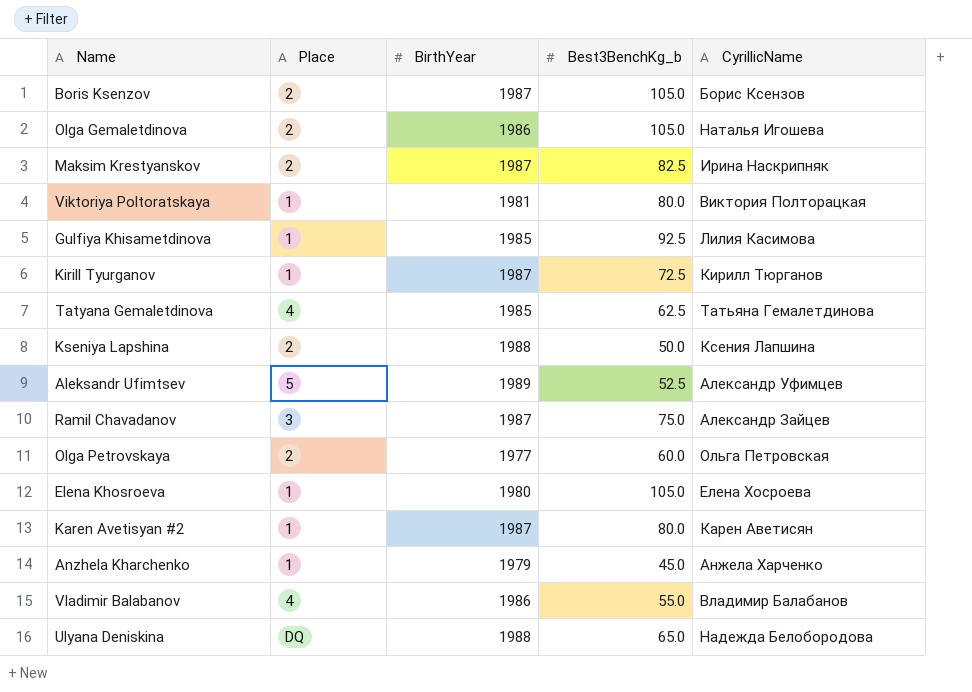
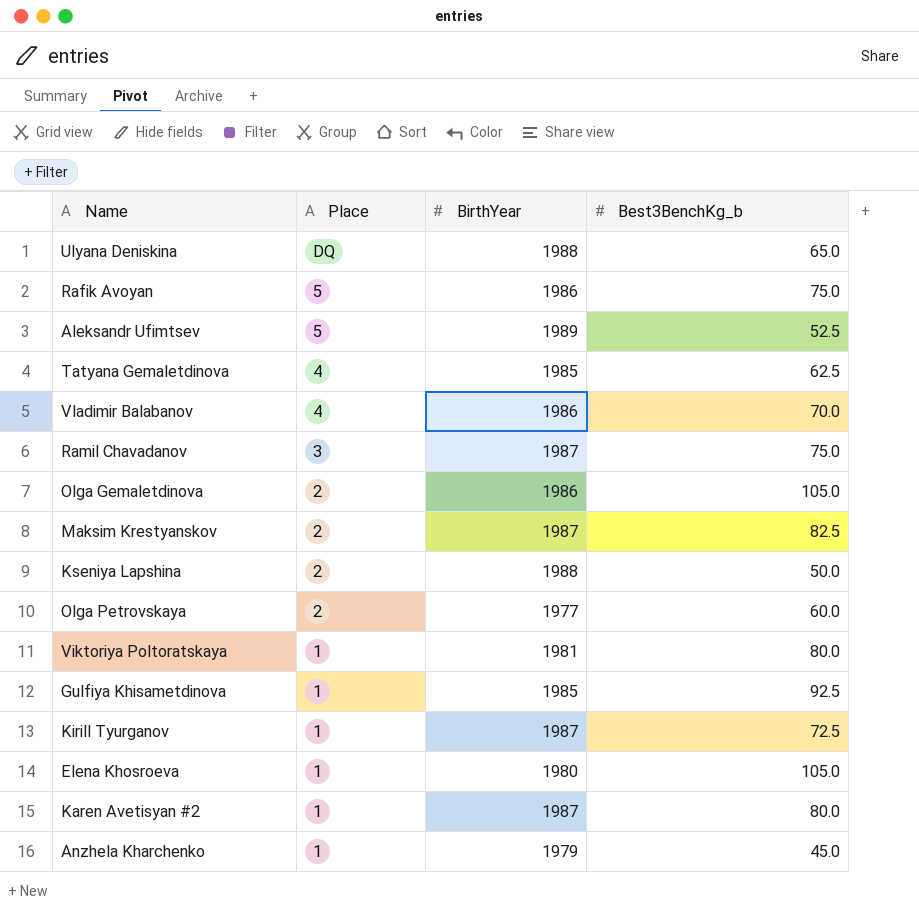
row order: none -> Place descending
column CyrillicName | position: 5 -> none
row Boris Ksenzov: 2 | 1987 | 105.0 | Борис Ксензов -> none
row Rafik Avoyan: none -> 5 | 1986 | 75.0
Vladimir Balabanov | Best3BenchKg_b: 55.0 -> 70.0

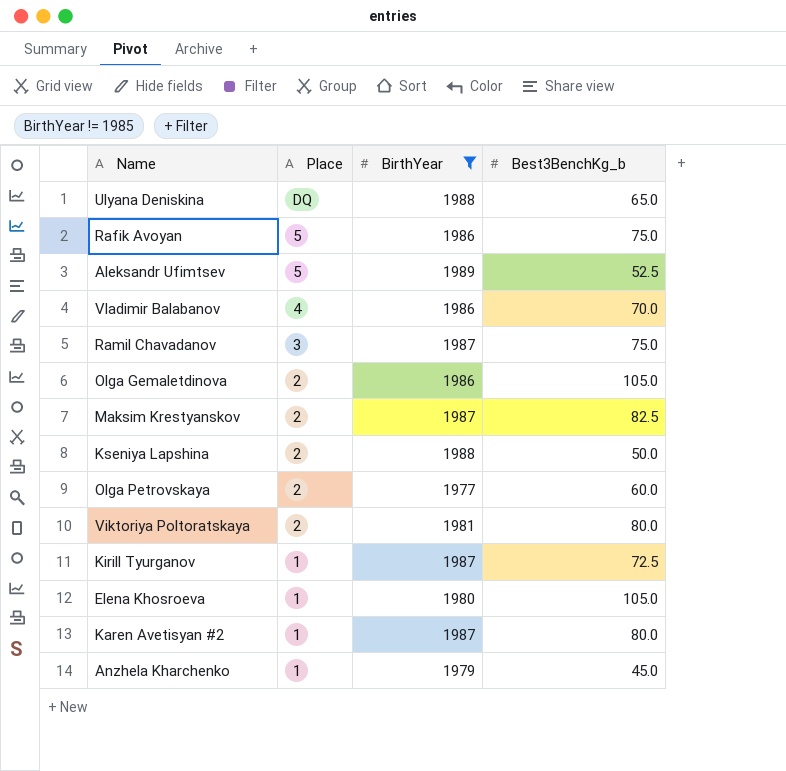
filter: none -> BirthYear != 1985
Viktoriya Poltoratskaya | Place: 1 -> 2

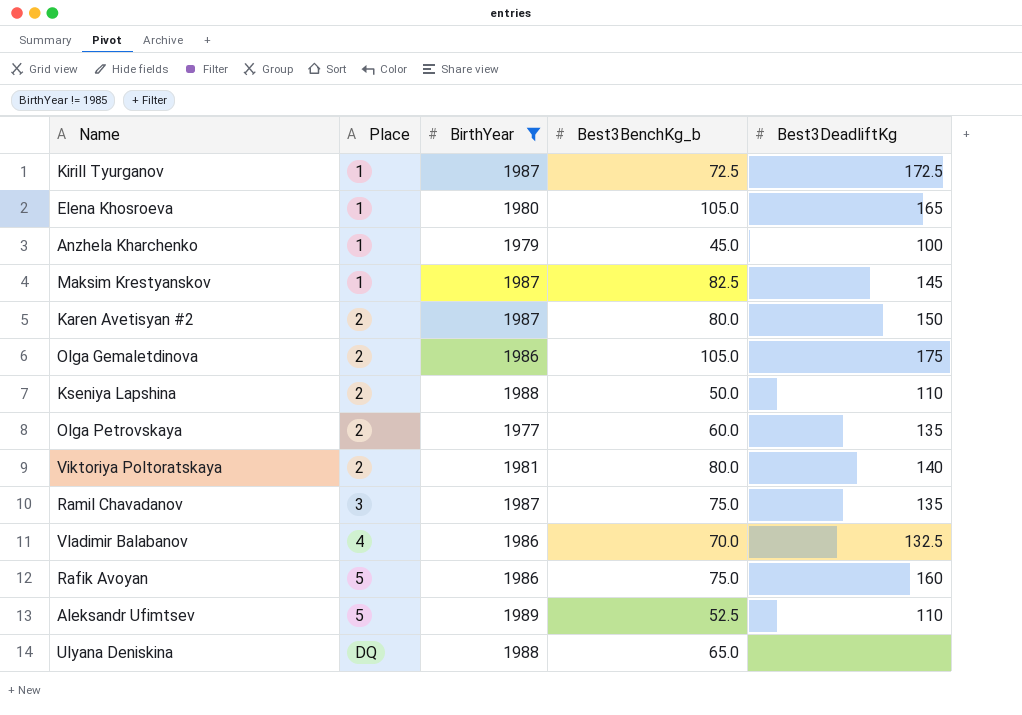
row order: Place descending -> Place ascending
column Best3DeadliftKg | position: none -> 5
Maksim Krestyanskov | Place: 2 -> 1
Karen Avetisyan #2 | Place: 1 -> 2

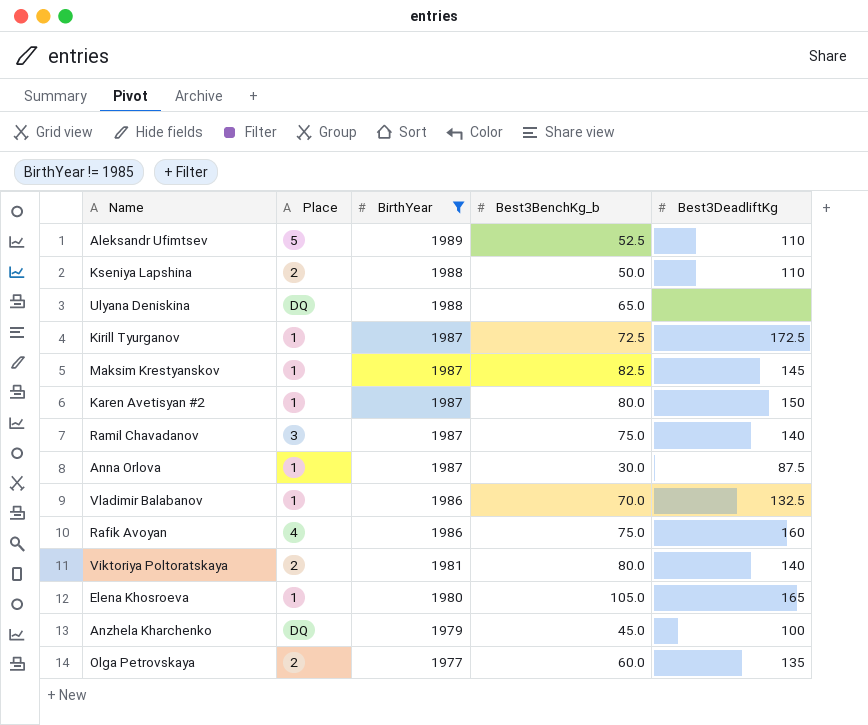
row order: Place ascending -> BirthYear descending
row Olga Gemaletdinova: 2 | 1986 | 105.0 | 175 -> none
Karen Avetisyan #2 | Place: 2 -> 1
Ramil Chavadanov | Best3DeadliftKg: 135 -> 140
row Anna Orlova: none -> 1 | 1987 | 30.0 | 87.5
Vladimir Balabanov | Place: 4 -> 1
Rafik Avoyan | Place: 5 -> 4
Anzhela Kharchenko | Place: 1 -> DQ

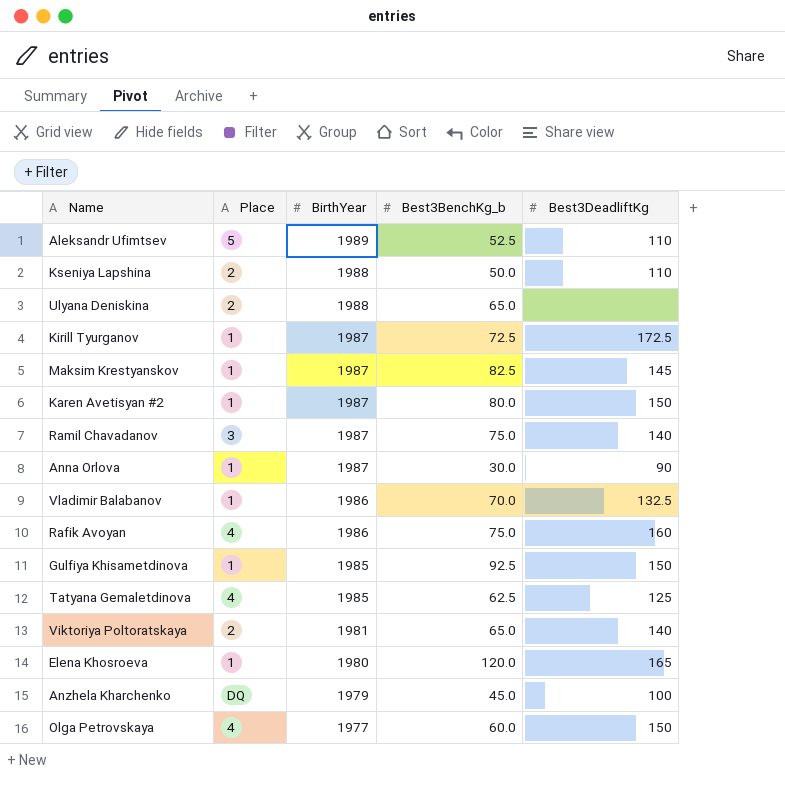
filter: BirthYear != 1985 -> none
Ulyana Deniskina | Place: DQ -> 2
Anna Orlova | Best3DeadliftKg: 87.5 -> 90
Viktoriya Poltoratskaya | Best3BenchKg_b: 80.0 -> 65.0
Elena Khosroeva | Best3BenchKg_b: 105.0 -> 120.0
Olga Petrovskaya | Place: 2 -> 4
Olga Petrovskaya | Best3DeadliftKg: 135 -> 150

